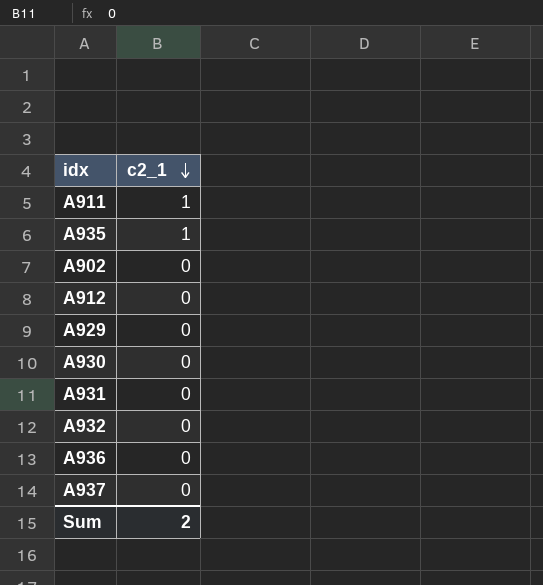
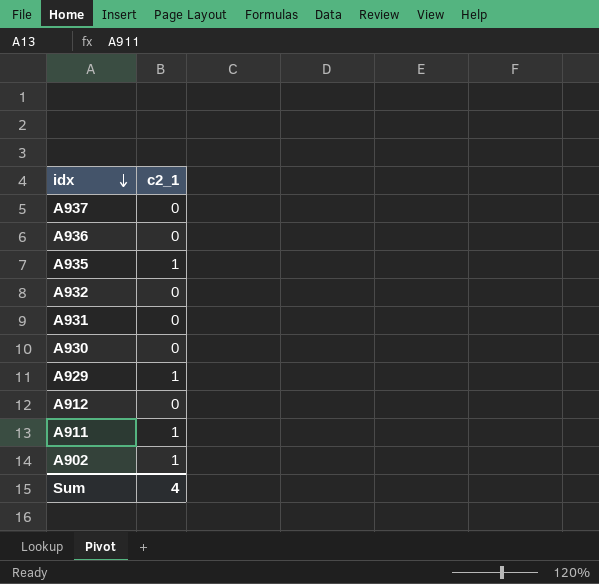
row order: c2_1 descending -> idx descending
A929 | c2_1: 0 -> 1
A902 | c2_1: 0 -> 1
Sum | c2_1: 2 -> 4

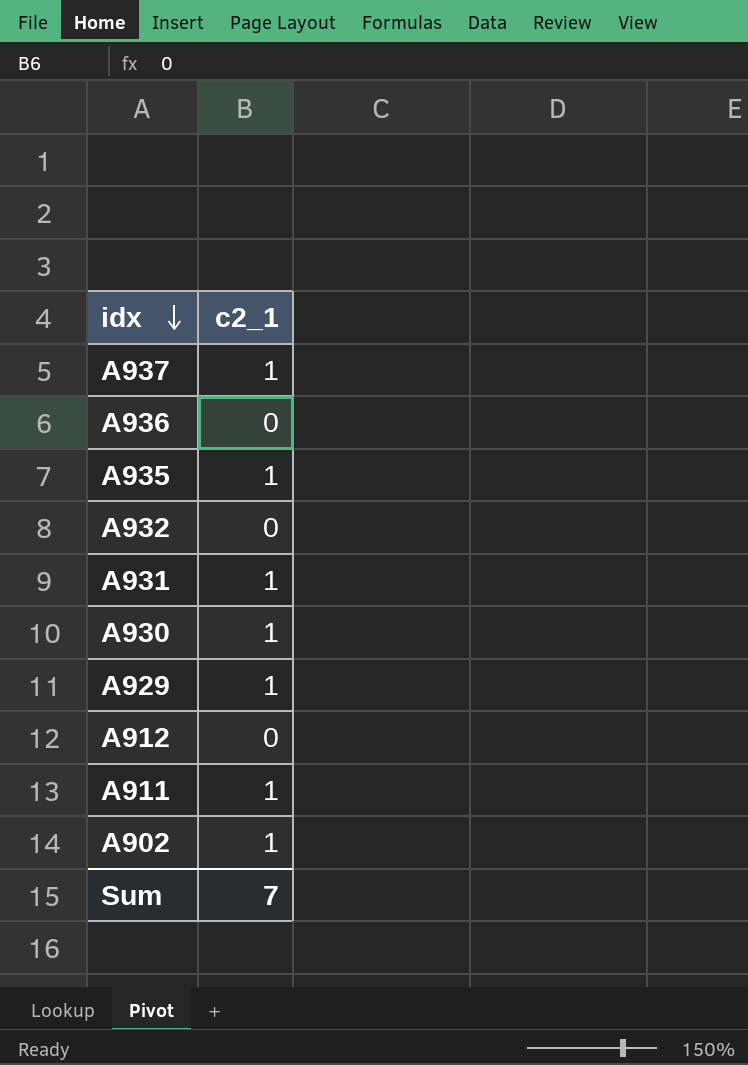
A937 | c2_1: 0 -> 1
A931 | c2_1: 0 -> 1
A930 | c2_1: 0 -> 1
Sum | c2_1: 4 -> 7

